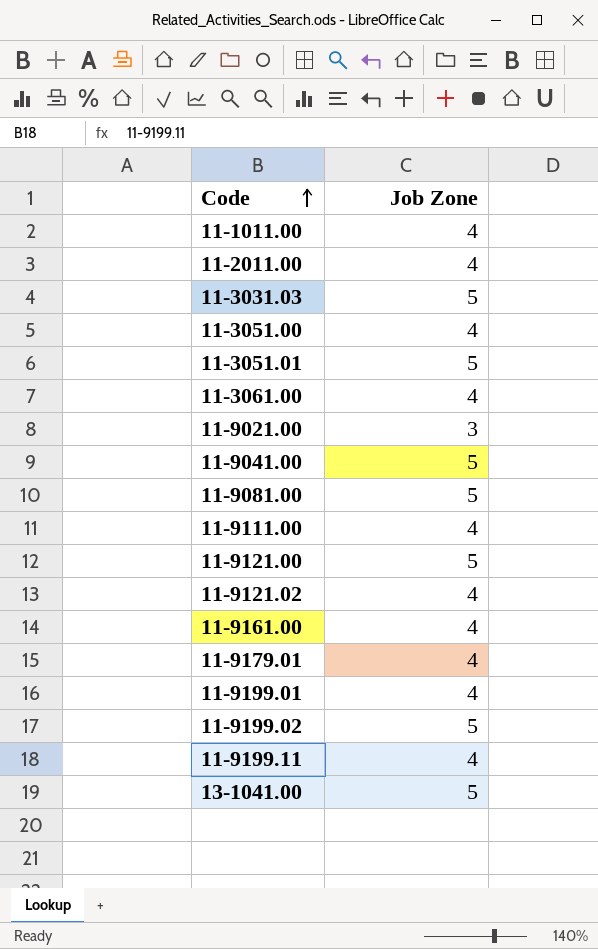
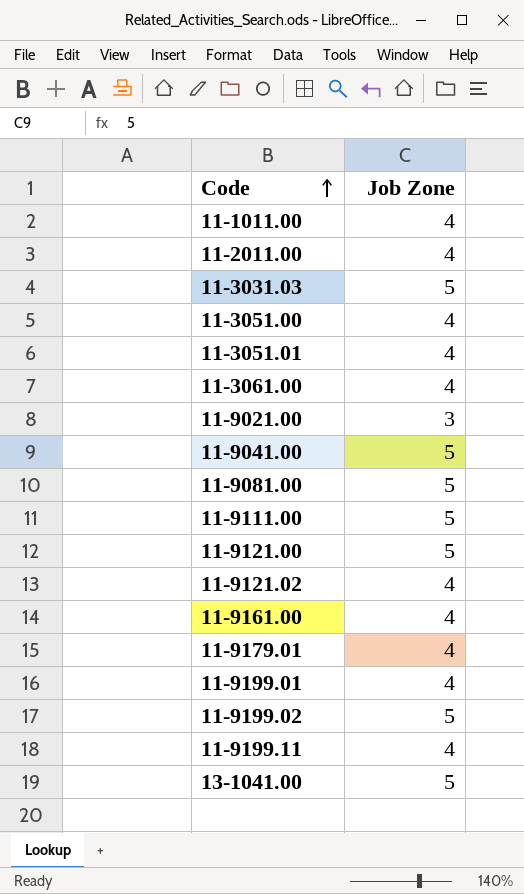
11-3051.01 | Job Zone: 5 -> 4
11-9111.00 | Job Zone: 4 -> 5

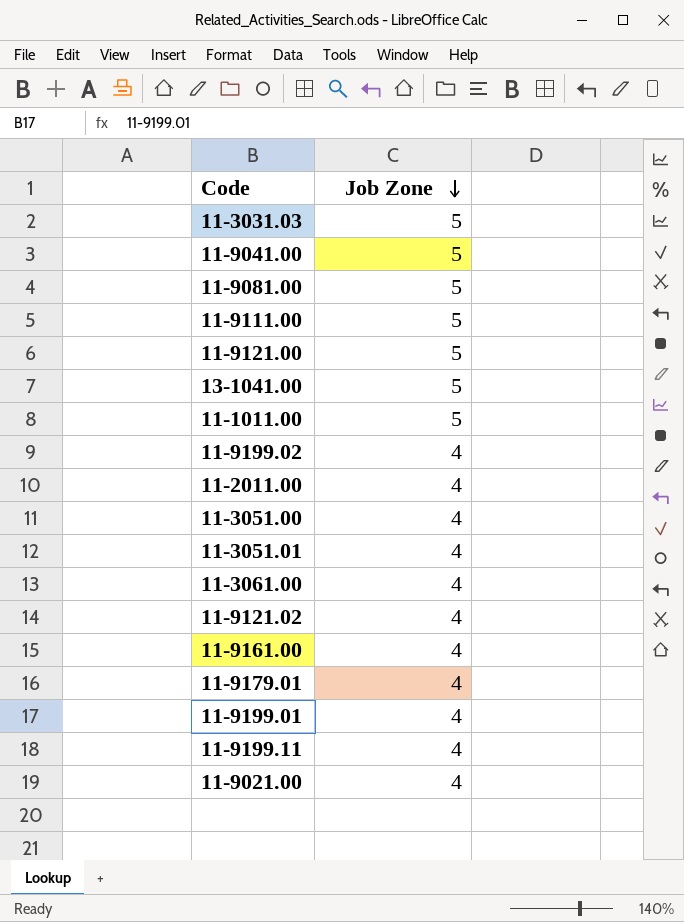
row order: Code ascending -> Job Zone descending
11-1011.00 | Job Zone: 4 -> 5
11-9199.02 | Job Zone: 5 -> 4
11-9021.00 | Job Zone: 3 -> 4

